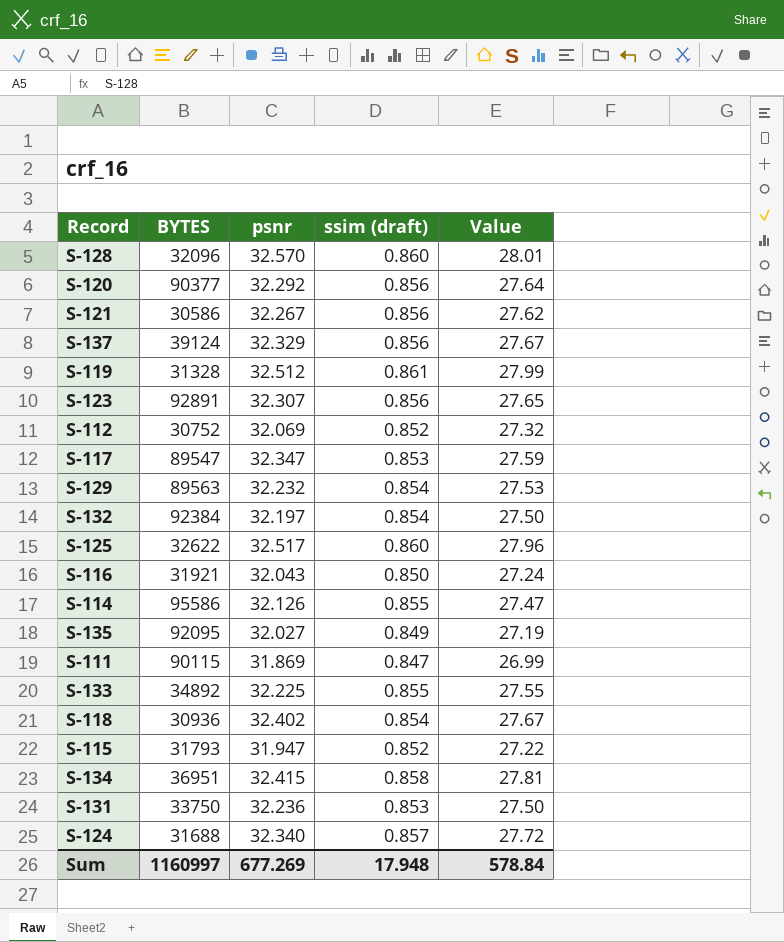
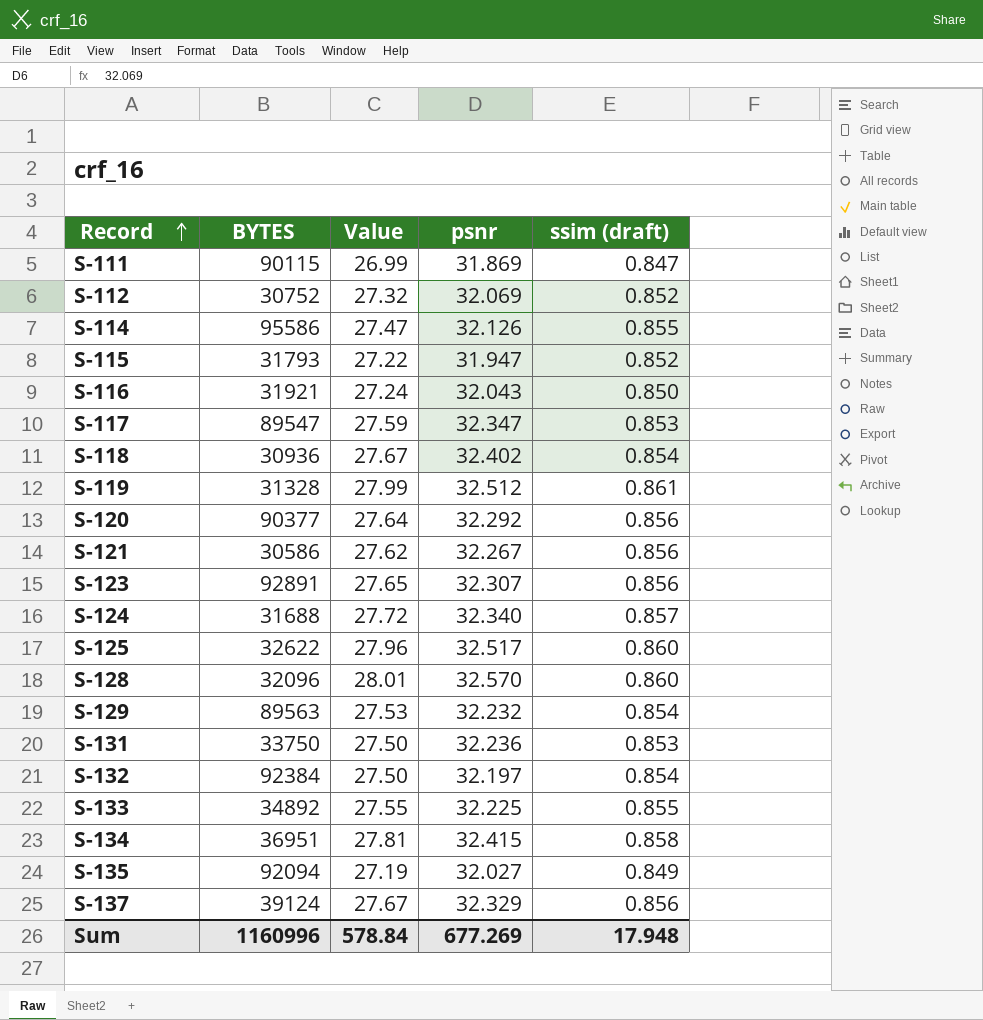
row order: none -> Record ascending
column Value | position: 5 -> 3
S-135 | BYTES: 92095 -> 92094
Sum | BYTES: 1160997 -> 1160996

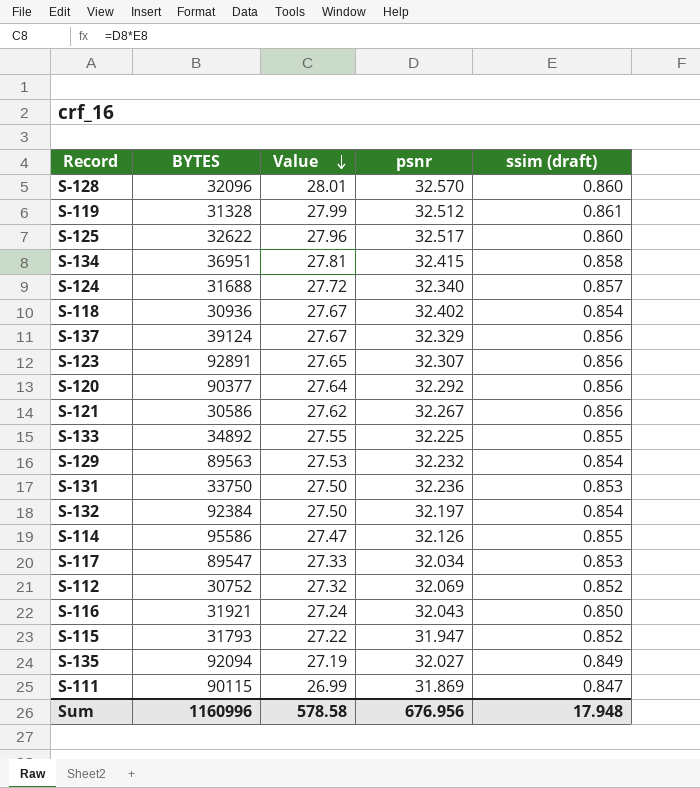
row order: Record ascending -> Value descending
S-117 | Value: 27.59 -> 27.33
S-117 | psnr: 32.347 -> 32.034
Sum | Value: 578.84 -> 578.58
Sum | psnr: 677.269 -> 676.956

